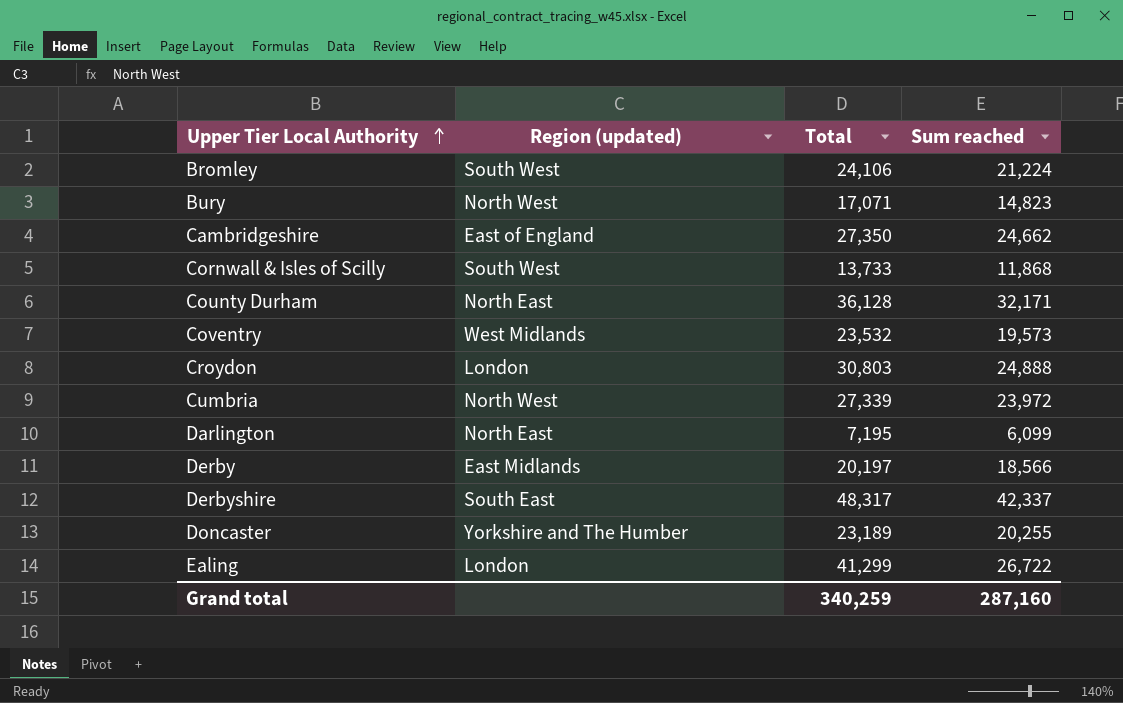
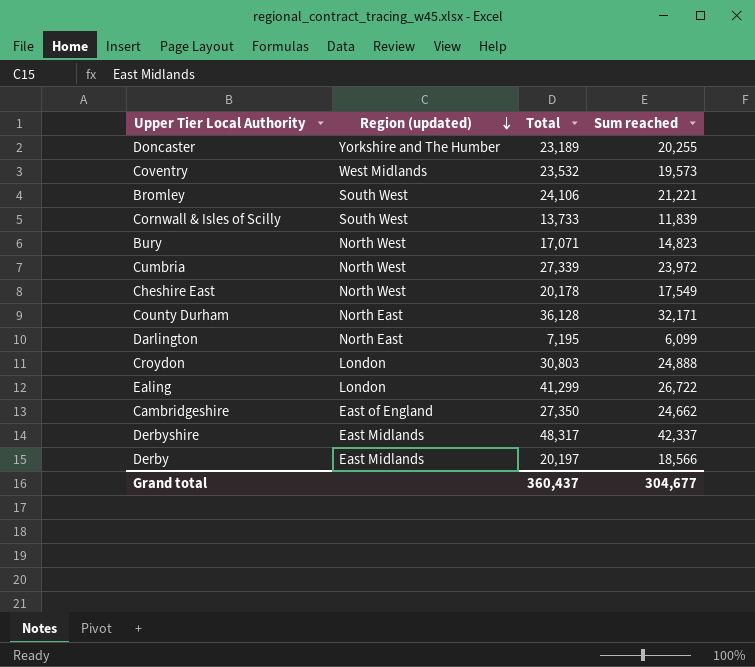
row order: Upper Tier Local Authority ascending -> Region (updated) descending
Bromley | Sum reached: 21,224 -> 21,221
Cornwall & Isles of Scilly | Sum reached: 11,868 -> 11,839
row Cheshire East: none -> North West | 20,178 | 17,549
Derbyshire | Region (updated): South East -> East Midlands
Grand total | Total: 340,259 -> 360,437
Grand total | Sum reached: 287,160 -> 304,677

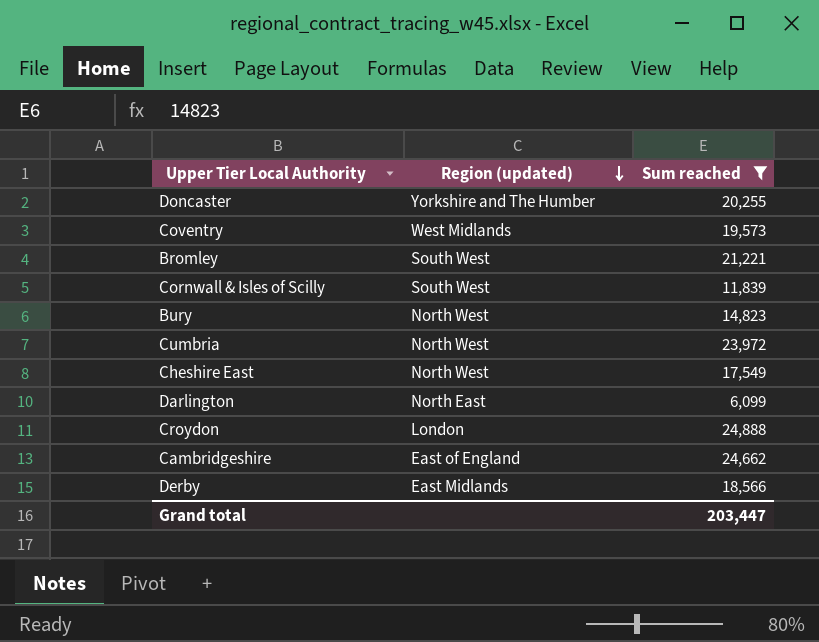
filter: none -> Sum reached <= 24,888
column Total | position: 3 -> none
Grand total | Sum reached: 304,677 -> 203,447

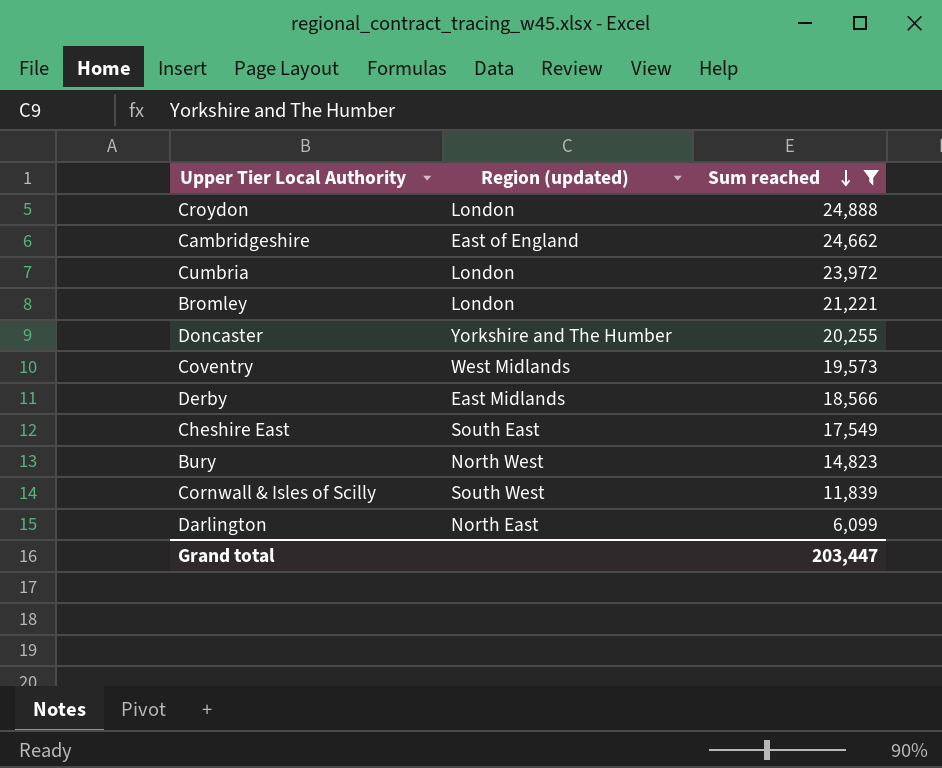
row order: Region (updated) descending -> Sum reached descending
Cumbria | Region (updated): North West -> London
Bromley | Region (updated): South West -> London
Cheshire East | Region (updated): North West -> South East

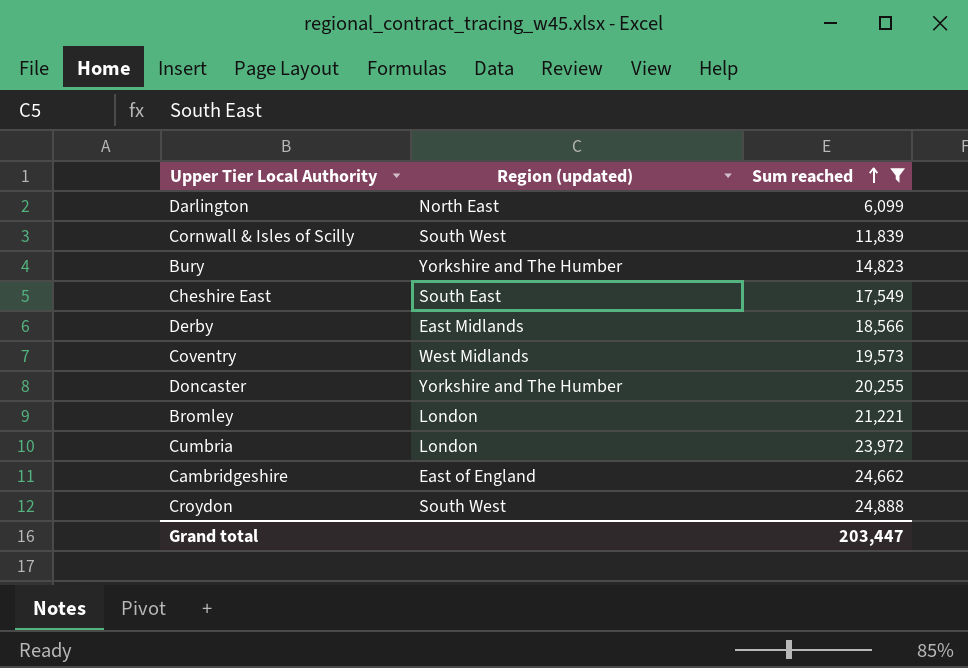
row order: Sum reached descending -> Sum reached ascending
Bury | Region (updated): North West -> Yorkshire and The Humber
Croydon | Region (updated): London -> South West

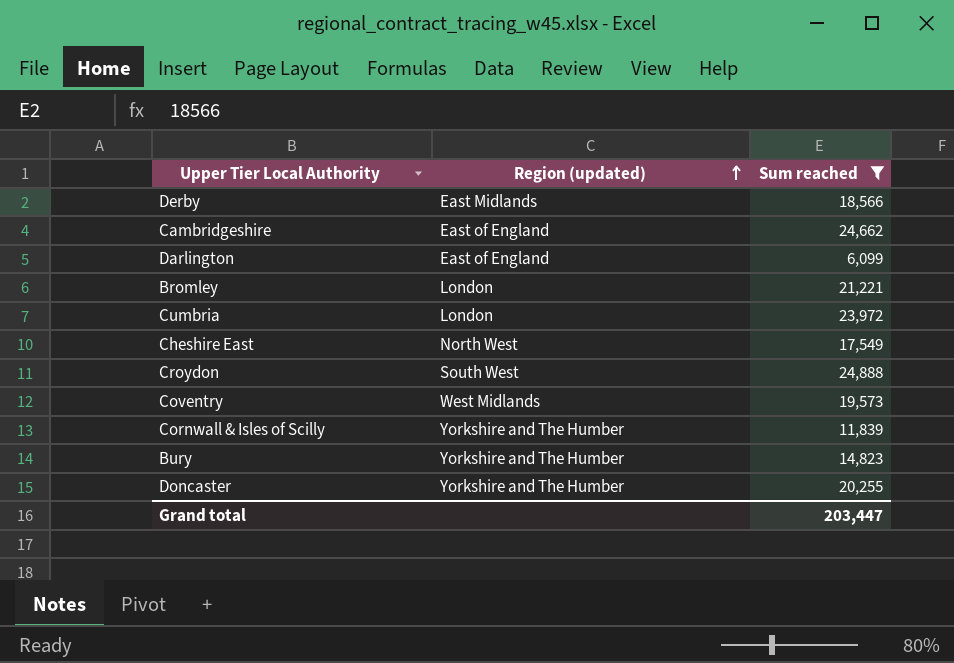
row order: Sum reached ascending -> Region (updated) ascending
Darlington | Region (updated): North East -> East of England
Cheshire East | Region (updated): South East -> North West
Cornwall & Isles of Scilly | Region (updated): South West -> Yorkshire and The Humber

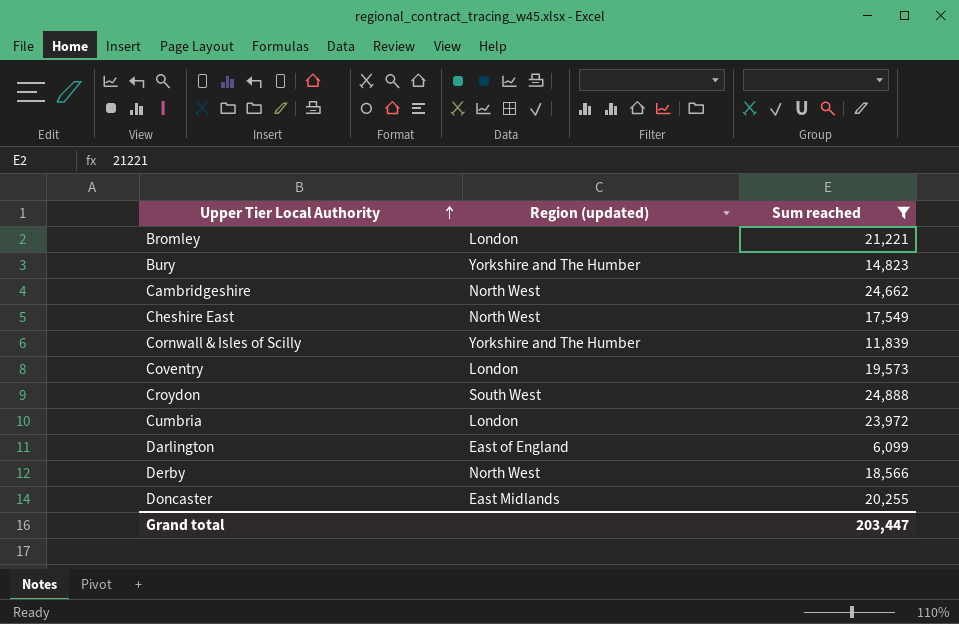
row order: Region (updated) ascending -> Upper Tier Local Authority ascending
Cambridgeshire | Region (updated): East of England -> North West
Coventry | Region (updated): West Midlands -> London
Derby | Region (updated): East Midlands -> North West
Doncaster | Region (updated): Yorkshire and The Humber -> East Midlands

